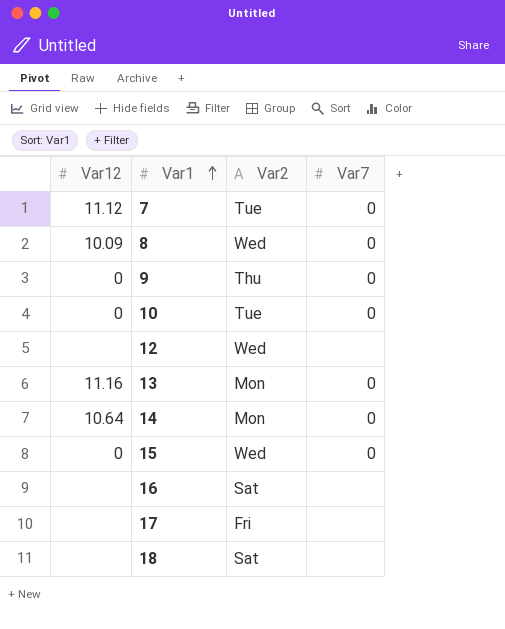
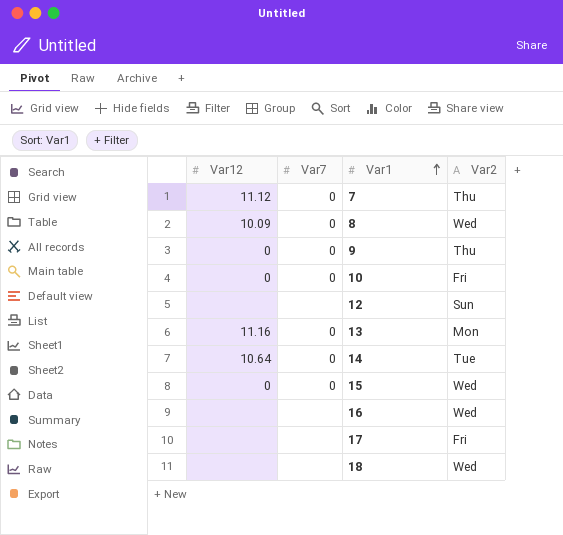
column Var7 | position: 4 -> 2
7 | Var2: Tue -> Thu
10 | Var2: Tue -> Fri
12 | Var2: Wed -> Sun
14 | Var2: Mon -> Tue
16 | Var2: Sat -> Wed
18 | Var2: Sat -> Wed

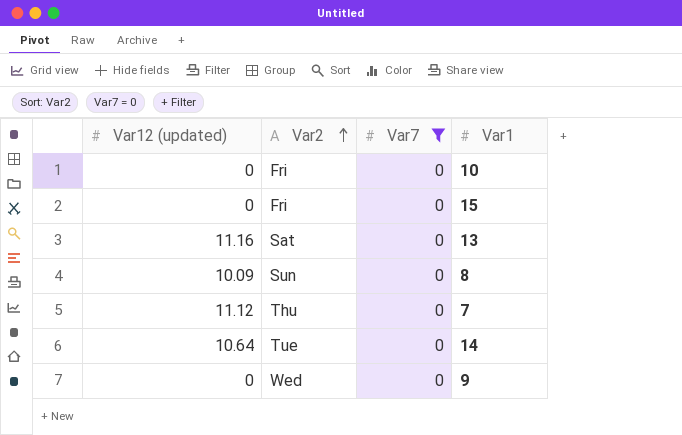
filter: none -> Var7 = 0
row order: Var1 ascending -> Var2 ascending
column name: Var12 -> Var12 (updated)
column Var2 | position: 4 -> 2
15 | Var2: Wed -> Fri
13 | Var2: Mon -> Sat
8 | Var2: Wed -> Sun
9 | Var2: Thu -> Wed

